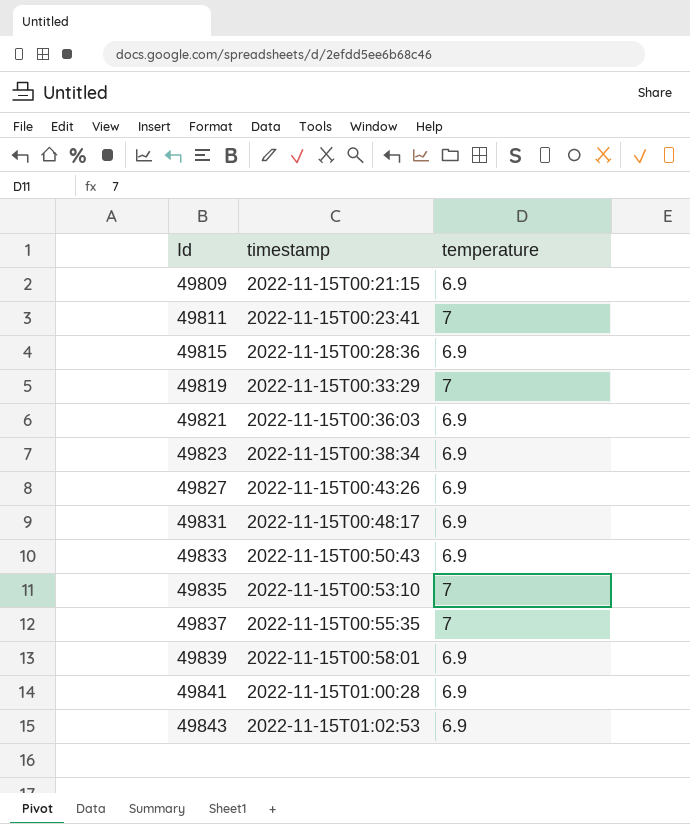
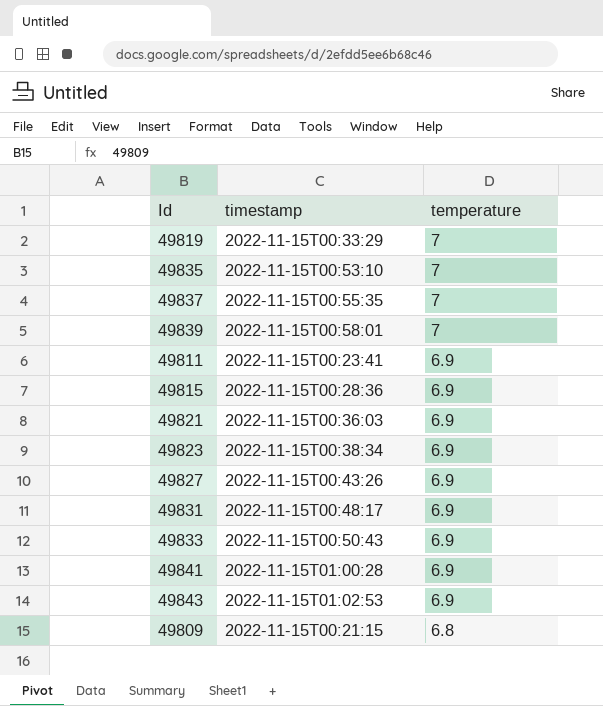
row order: Id ascending -> temperature descending
49839 | temperature: 6.9 -> 7
49811 | temperature: 7 -> 6.9
49809 | temperature: 6.9 -> 6.8

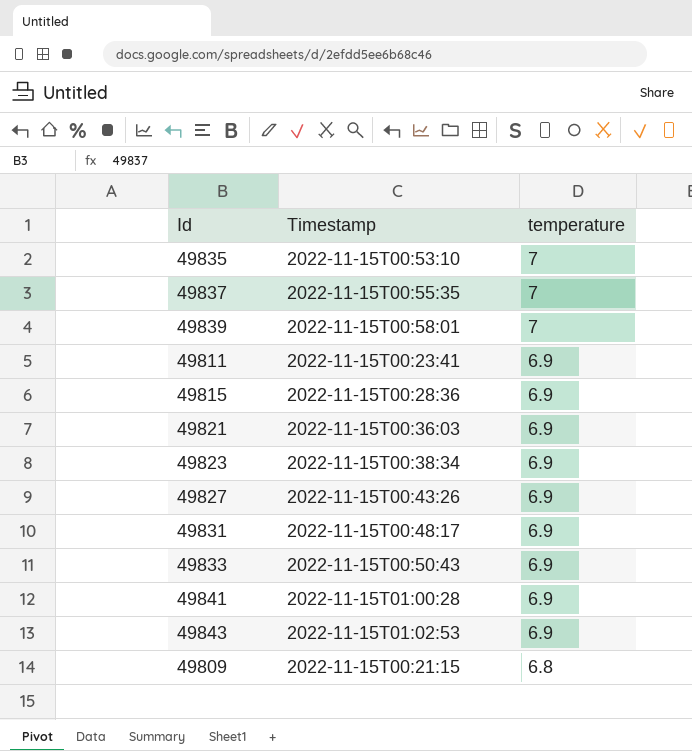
column name: timestamp -> Timestamp
row 49819: 2022-11-15T00:33:29 | 7 -> none

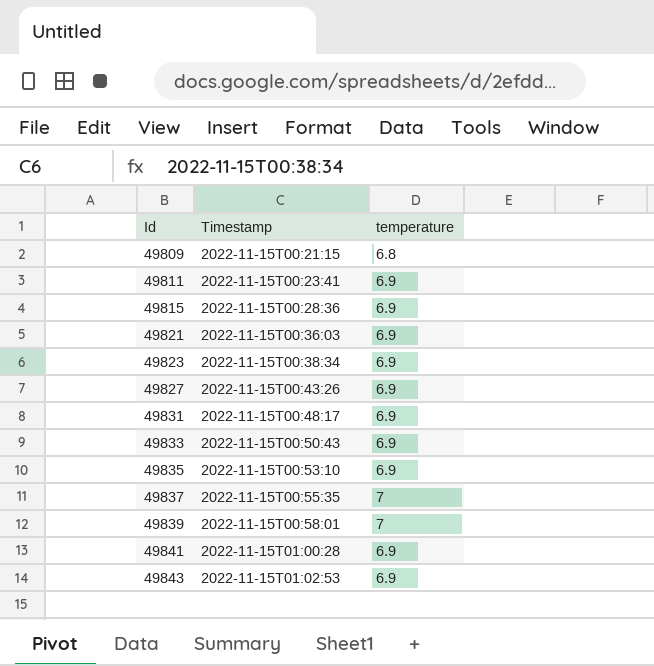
row order: temperature descending -> Id ascending
49835 | temperature: 7 -> 6.9

